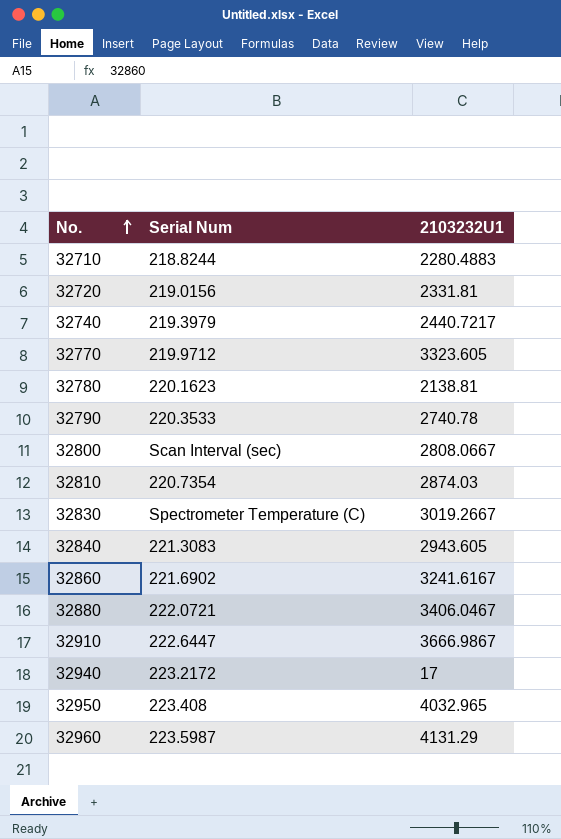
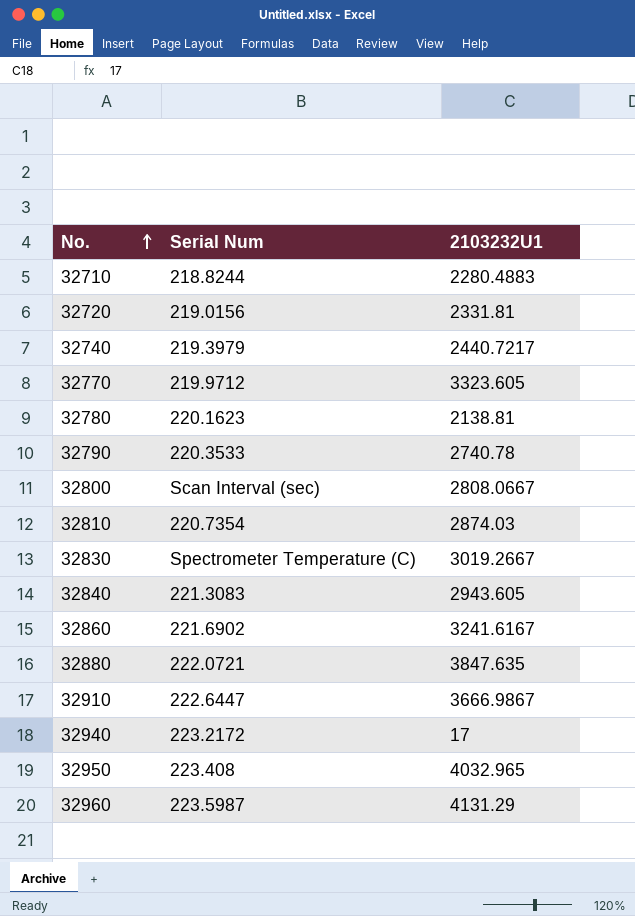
32880 | 2103232U1: 3406.0467 -> 3847.635

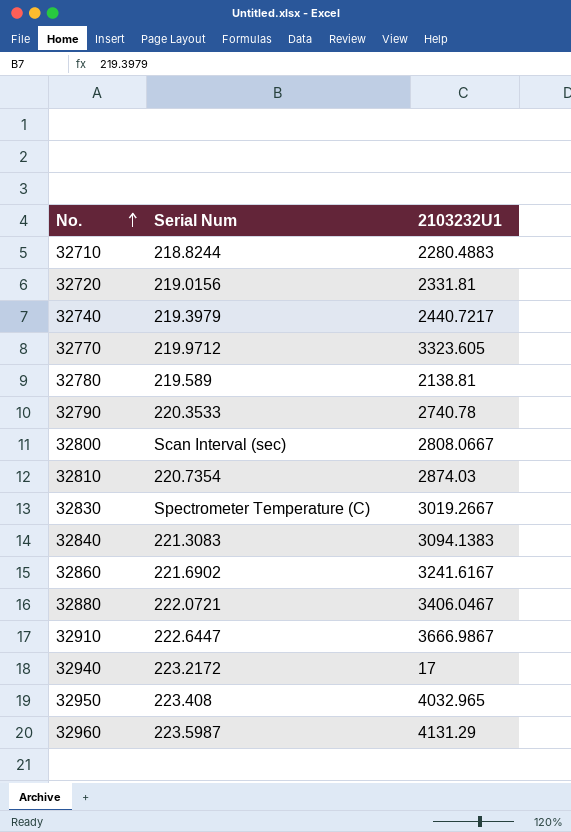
32780 | Serial Num: 220.1623 -> 219.589
32840 | 2103232U1: 2943.605 -> 3094.1383
32880 | 2103232U1: 3847.635 -> 3406.0467

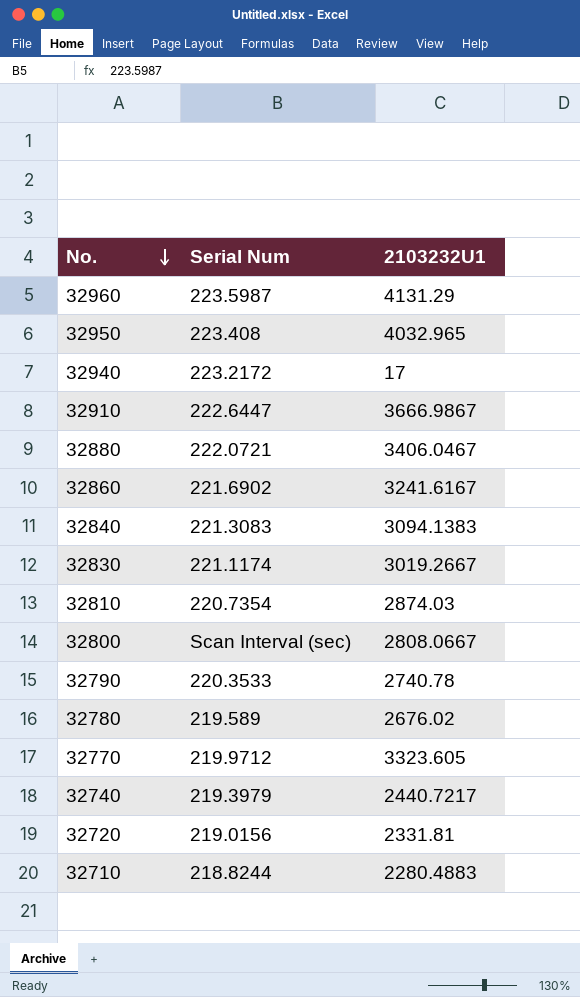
row order: No. ascending -> No. descending
32830 | Serial Num: Spectrometer Temperature (C) -> 221.1174
32780 | 2103232U1: 2138.81 -> 2676.02

